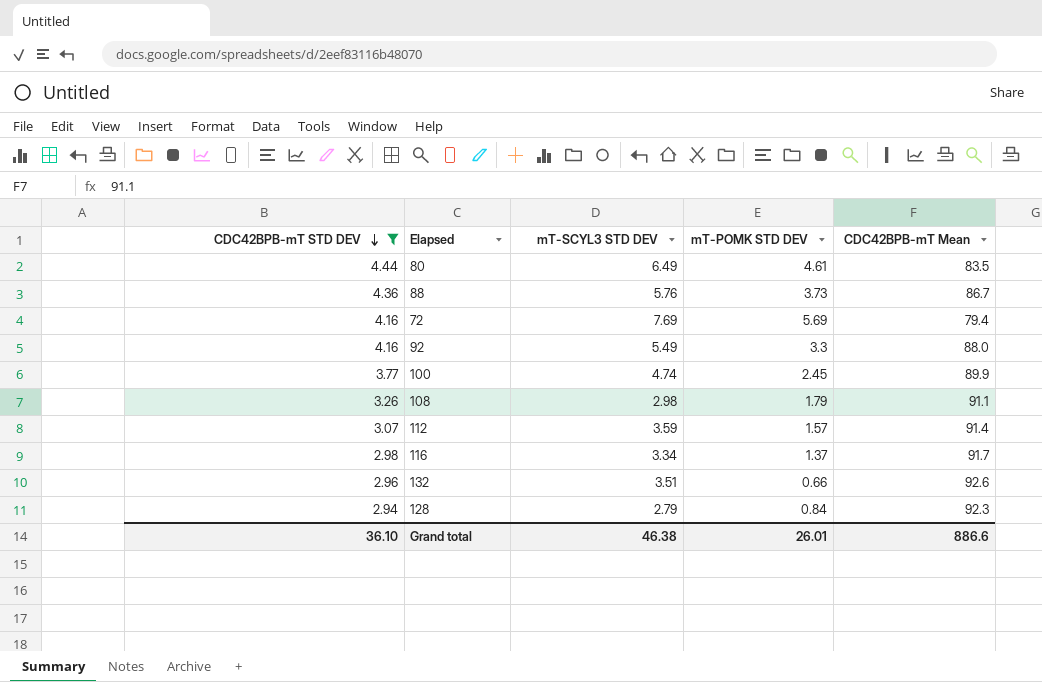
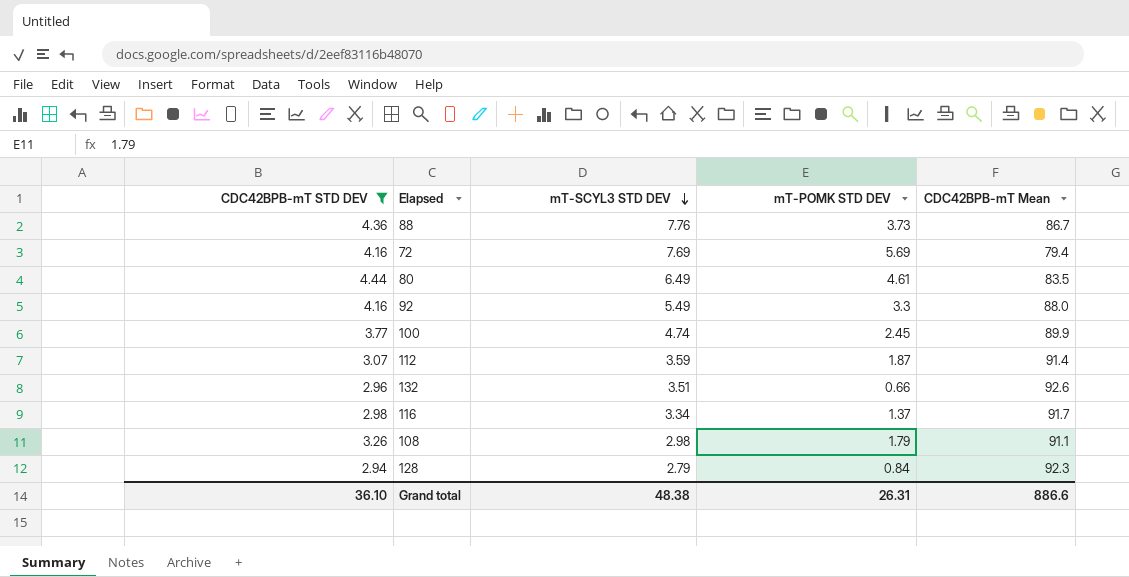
row order: CDC42BPB-mT STD DEV descending -> mT-SCYL3 STD DEV descending
88 | mT-SCYL3 STD DEV: 5.76 -> 7.76
112 | mT-POMK STD DEV: 1.57 -> 1.87
Grand total | mT-SCYL3 STD DEV: 46.38 -> 48.38
Grand total | mT-POMK STD DEV: 26.01 -> 26.31

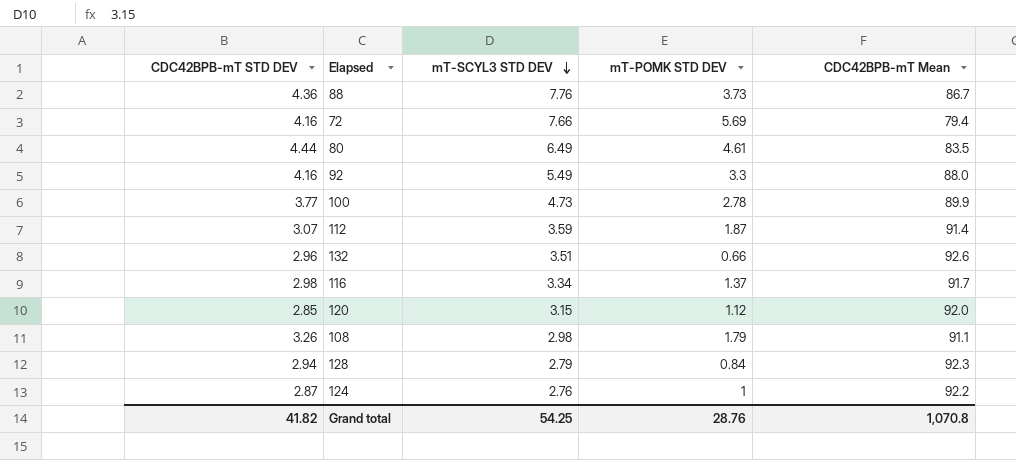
filter: CDC42BPB-mT STD DEV >= 2.94 -> none
72 | mT-SCYL3 STD DEV: 7.69 -> 7.66
100 | mT-SCYL3 STD DEV: 4.74 -> 4.73
100 | mT-POMK STD DEV: 2.45 -> 2.78
Grand total | CDC42BPB-mT STD DEV: 36.10 -> 41.82
Grand total | mT-SCYL3 STD DEV: 48.38 -> 54.25
Grand total | mT-POMK STD DEV: 26.31 -> 28.76
Grand total | CDC42BPB-mT Mean: 886.6 -> 1,070.8

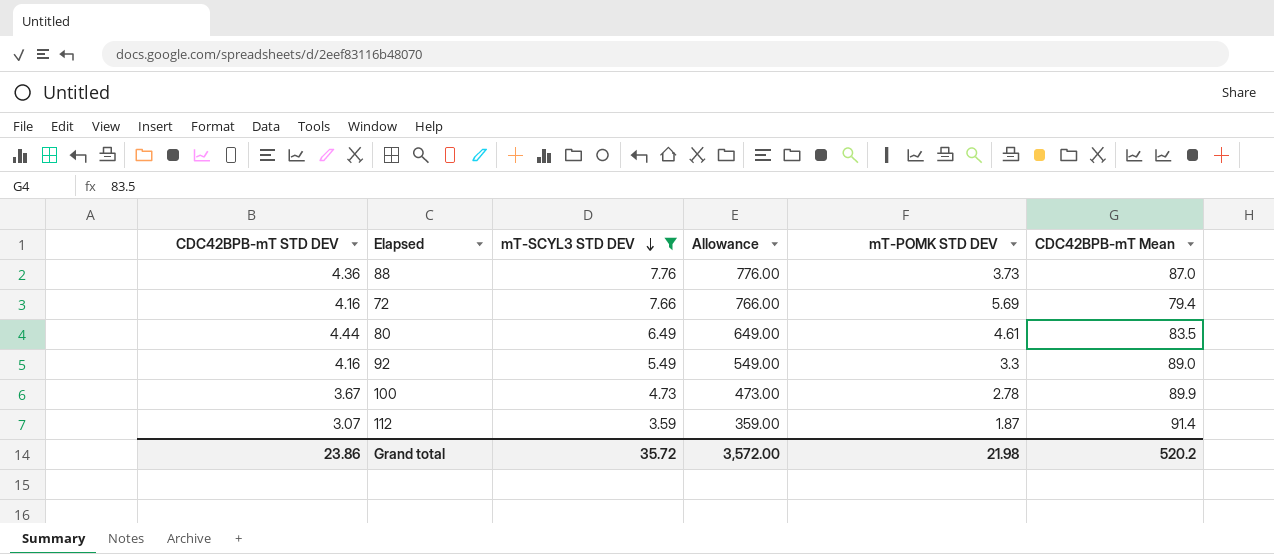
filter: none -> mT-SCYL3 STD DEV >= 3.59
column Allowance | formula: none -> [mT-SCYL3 STD DEV] * 100
88 | CDC42BPB-mT Mean: 86.7 -> 87.0
92 | CDC42BPB-mT Mean: 88.0 -> 89.0
100 | CDC42BPB-mT STD DEV: 3.77 -> 3.67
Grand total | CDC42BPB-mT STD DEV: 41.82 -> 23.86
Grand total | mT-SCYL3 STD DEV: 54.25 -> 35.72
Grand total | mT-POMK STD DEV: 28.76 -> 21.98
Grand total | CDC42BPB-mT Mean: 1,070.8 -> 520.2

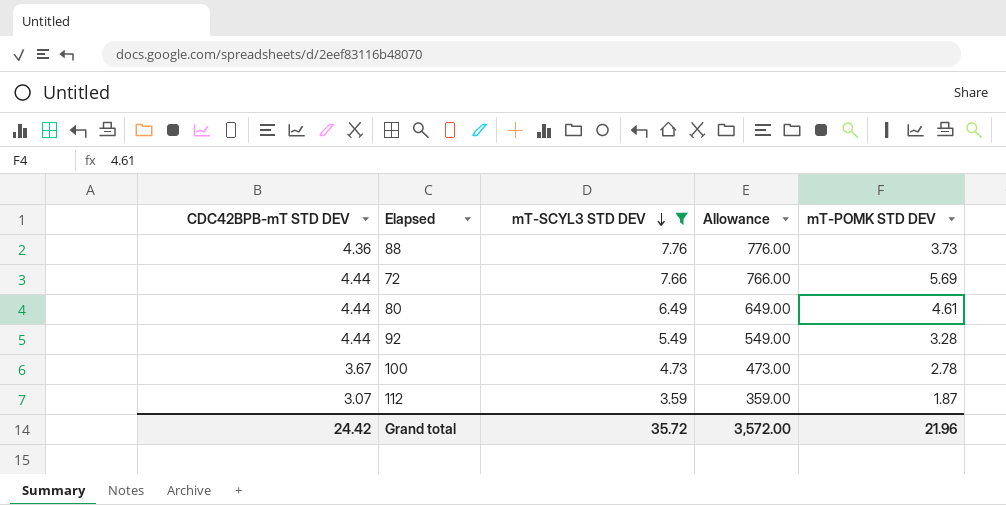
column CDC42BPB-mT Mean | position: 6 -> none
72 | CDC42BPB-mT STD DEV: 4.16 -> 4.44
92 | CDC42BPB-mT STD DEV: 4.16 -> 4.44
92 | mT-POMK STD DEV: 3.3 -> 3.28
Grand total | CDC42BPB-mT STD DEV: 23.86 -> 24.42
Grand total | mT-POMK STD DEV: 21.98 -> 21.96

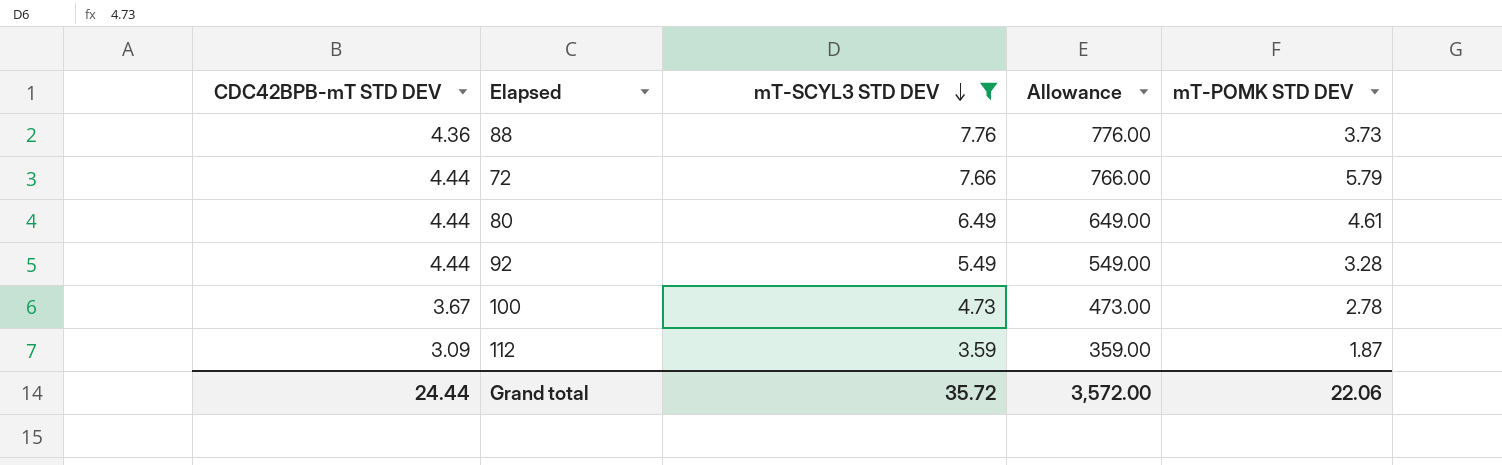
72 | mT-POMK STD DEV: 5.69 -> 5.79
112 | CDC42BPB-mT STD DEV: 3.07 -> 3.09
Grand total | CDC42BPB-mT STD DEV: 24.42 -> 24.44
Grand total | mT-POMK STD DEV: 21.96 -> 22.06

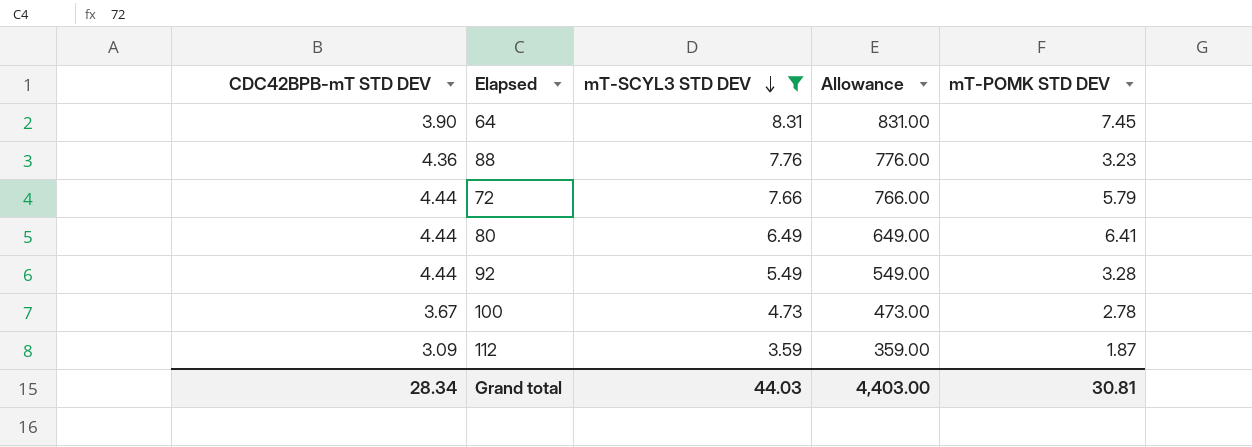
row 64: none -> 3.90 | 8.31 | 831.00 | 7.45
88 | mT-POMK STD DEV: 3.73 -> 3.23
80 | mT-POMK STD DEV: 4.61 -> 6.41
Grand total | CDC42BPB-mT STD DEV: 24.44 -> 28.34
Grand total | mT-SCYL3 STD DEV: 35.72 -> 44.03
Grand total | Allowance: 3,572.00 -> 4,403.00
Grand total | mT-POMK STD DEV: 22.06 -> 30.81

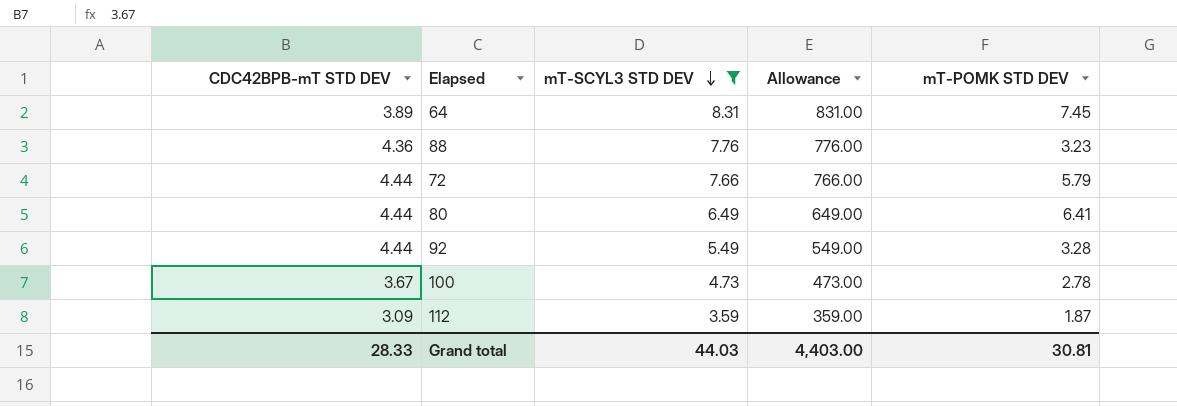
64 | CDC42BPB-mT STD DEV: 3.90 -> 3.89
Grand total | CDC42BPB-mT STD DEV: 28.34 -> 28.33

